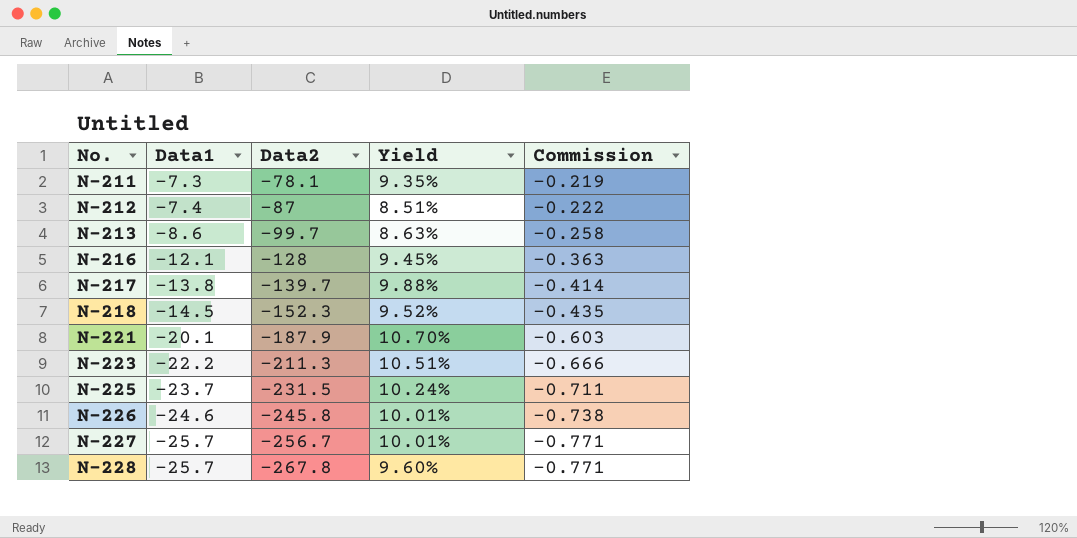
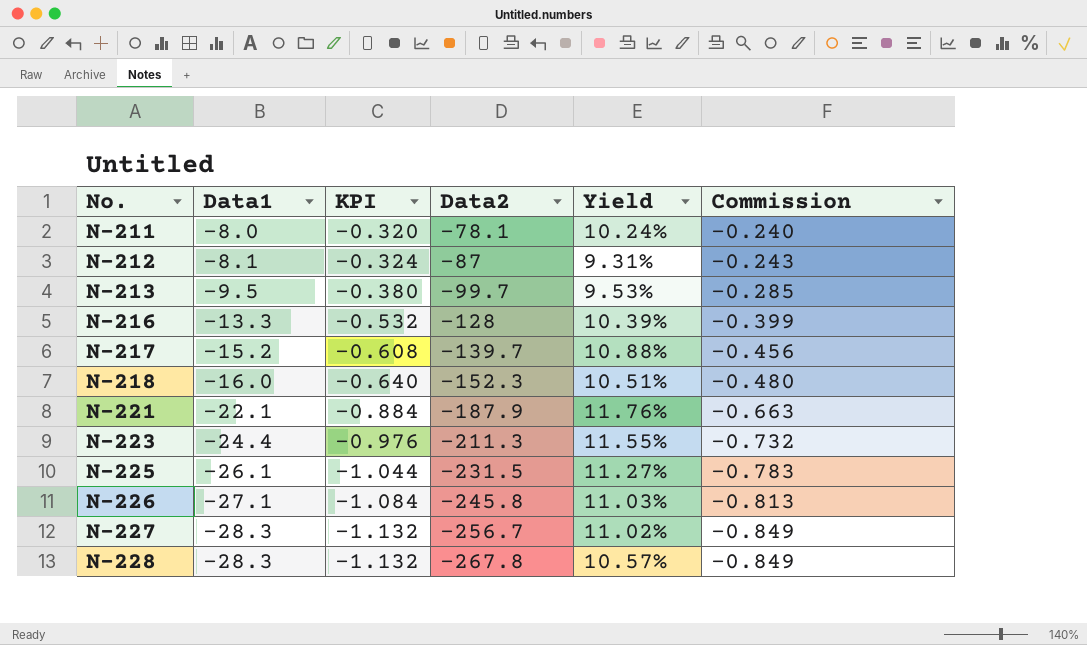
column KPI | formula: none -> [Data1] * 0.04
N-211 | Data1: -7.3 -> -8.0
N-211 | Yield: 9.35% -> 10.24%
N-211 | Commission: -0.219 -> -0.240
N-212 | Data1: -7.4 -> -8.1
N-212 | Yield: 8.51% -> 9.31%
N-212 | Commission: -0.222 -> -0.243
N-213 | Data1: -8.6 -> -9.5
N-213 | Yield: 8.63% -> 9.53%
N-213 | Commission: -0.258 -> -0.285
N-216 | Data1: -12.1 -> -13.3
N-216 | Yield: 9.45% -> 10.39%
N-216 | Commission: -0.363 -> -0.399
N-217 | Data1: -13.8 -> -15.2
N-217 | Yield: 9.88% -> 10.88%
N-217 | Commission: -0.414 -> -0.456
N-218 | Data1: -14.5 -> -16.0
N-218 | Yield: 9.52% -> 10.51%
N-218 | Commission: -0.435 -> -0.480
N-221 | Data1: -20.1 -> -22.1
N-221 | Yield: 10.70% -> 11.76%
N-221 | Commission: -0.603 -> -0.663
N-223 | Data1: -22.2 -> -24.4
N-223 | Yield: 10.51% -> 11.55%
N-223 | Commission: -0.666 -> -0.732
N-225 | Data1: -23.7 -> -26.1
N-225 | Yield: 10.24% -> 11.27%
N-225 | Commission: -0.711 -> -0.783
N-226 | Data1: -24.6 -> -27.1
N-226 | Yield: 10.01% -> 11.03%
N-226 | Commission: -0.738 -> -0.813
N-227 | Data1: -25.7 -> -28.3
N-227 | Yield: 10.01% -> 11.02%
N-227 | Commission: -0.771 -> -0.849
N-228 | Data1: -25.7 -> -28.3
N-228 | Yield: 9.60% -> 10.57%
N-228 | Commission: -0.771 -> -0.849

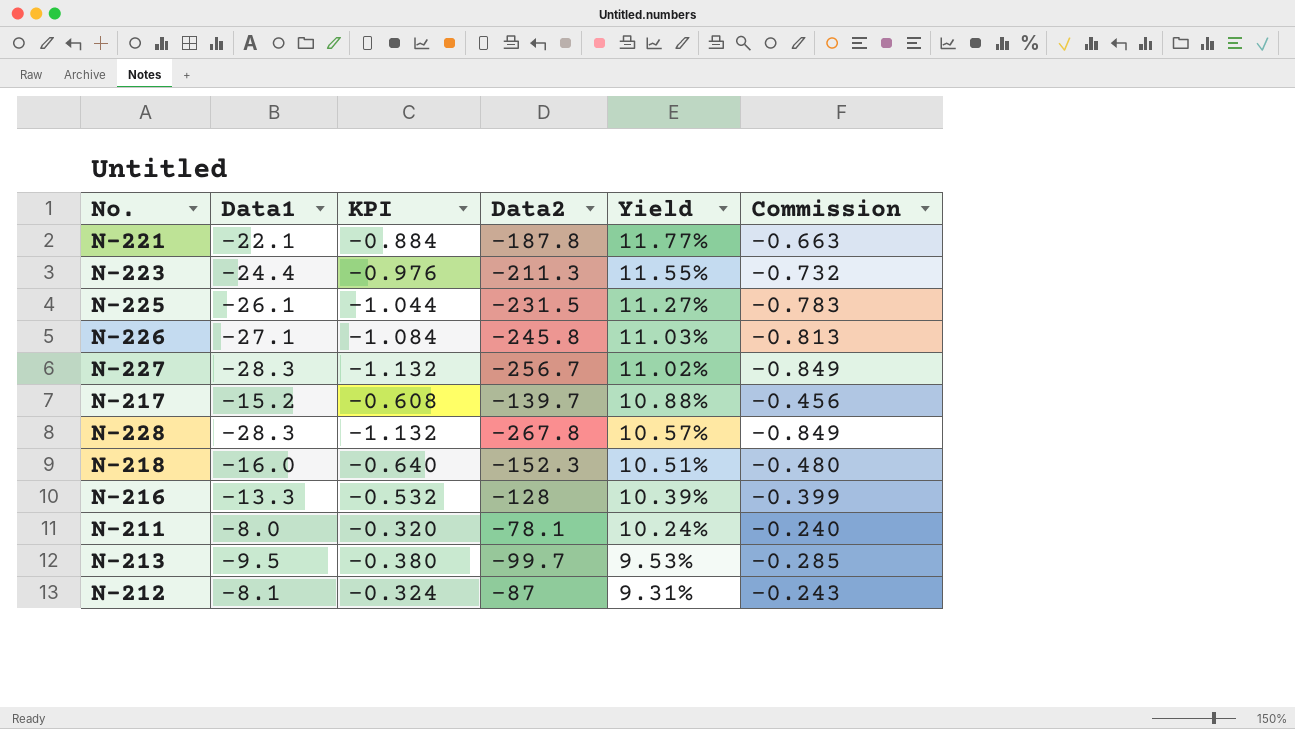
row order: No. ascending -> Yield descending
N-221 | Data2: -187.9 -> -187.8
N-221 | Yield: 11.76% -> 11.77%

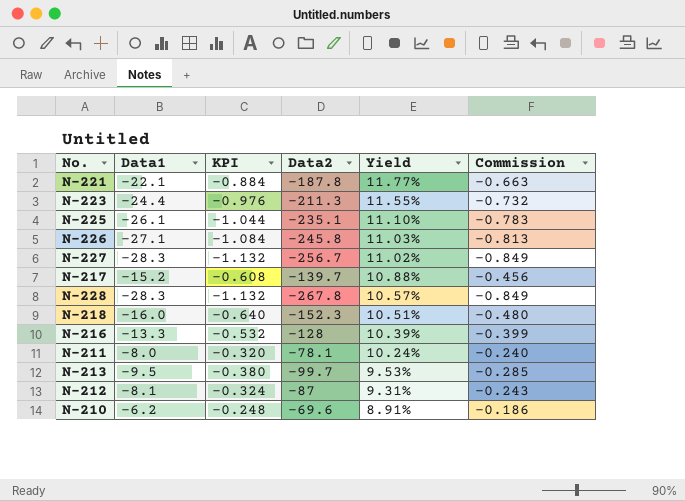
N-225 | Data2: -231.5 -> -235.1
N-225 | Yield: 11.27% -> 11.10%
row N-210: none -> -6.2 | -0.248 | -69.6 | 8.91% | -0.186

